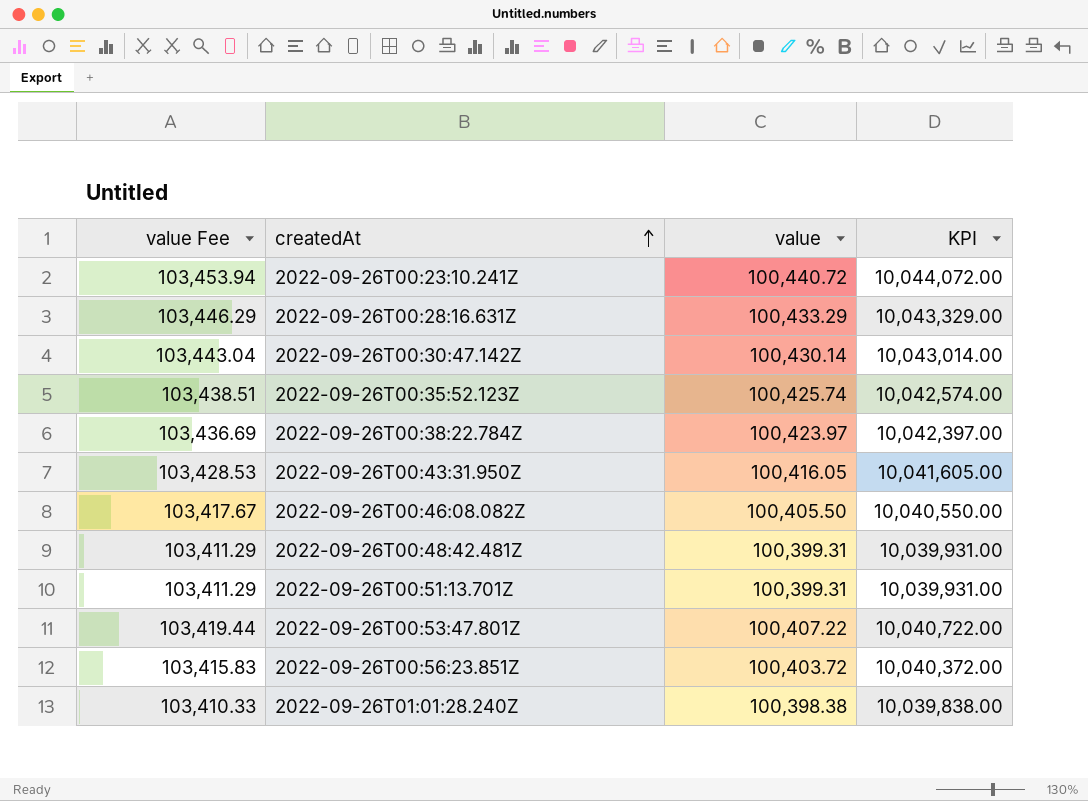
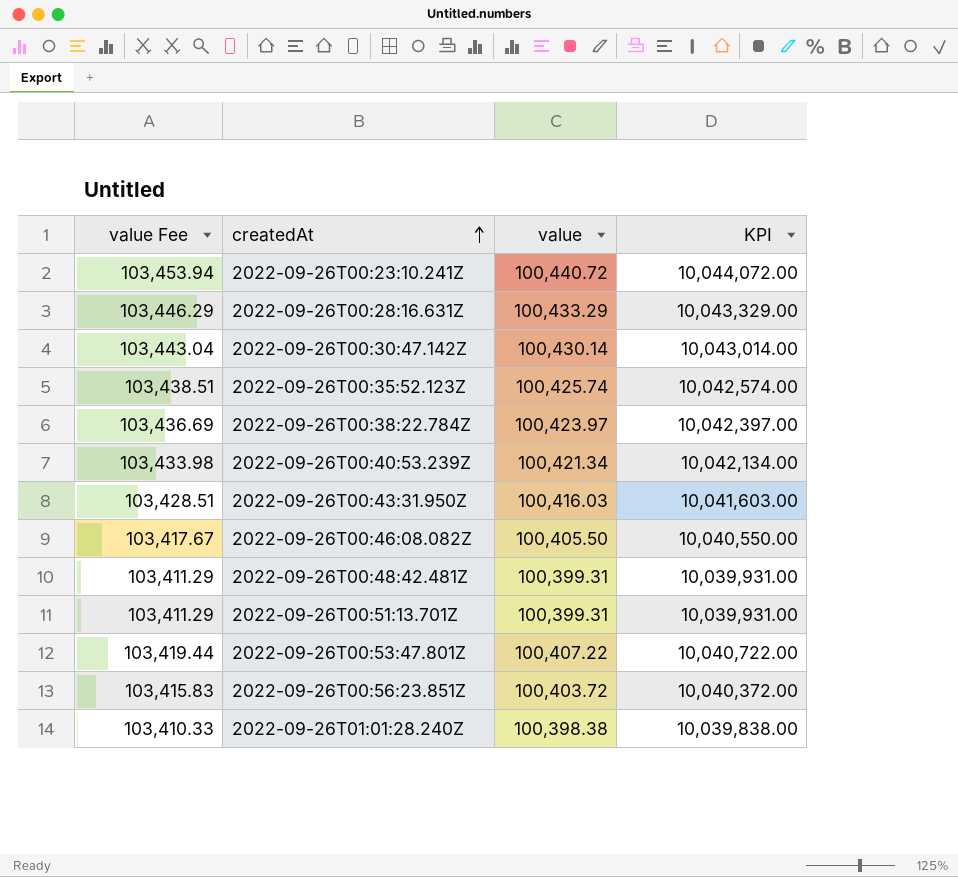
row 2022-09-26T00:40:53.239Z: none -> 103,433.98 | 100,421.34 | 10,042,134.00
2022-09-26T00:43:31.950Z | value Fee: 103,428.53 -> 103,428.51
2022-09-26T00:43:31.950Z | value: 100,416.05 -> 100,416.03
2022-09-26T00:43:31.950Z | KPI: 10,041,605.00 -> 10,041,603.00

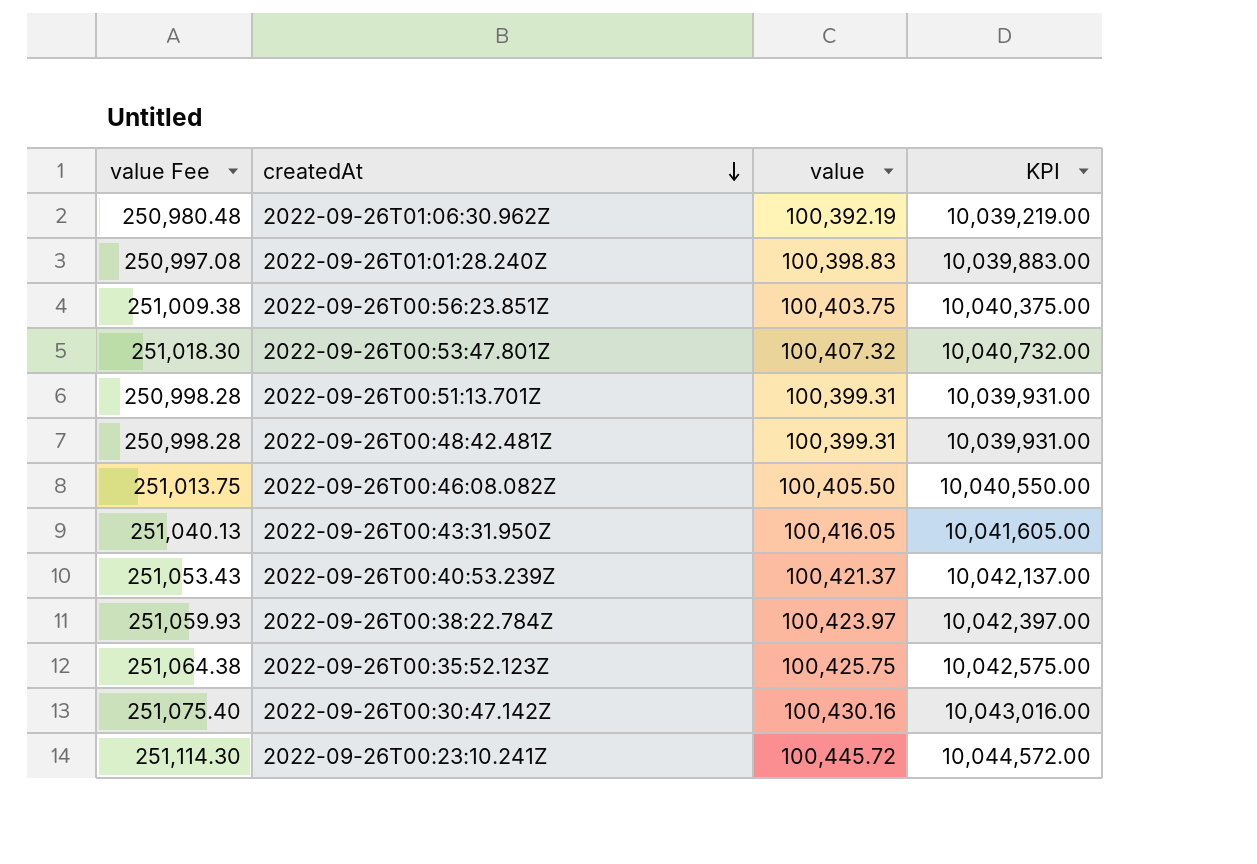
row order: createdAt ascending -> createdAt descending
column value Fee | formula: [value] * 1.03 -> [value] * 2.5
row 2022-09-26T00:28:16.631Z: 103,446.29 | 100,433.29 | 10,043,329.00 -> none
row 2022-09-26T01:06:30.962Z: none -> 250,980.48 | 100,392.19 | 10,039,219.00
2022-09-26T01:01:28.240Z | value: 100,398.38 -> 100,398.83
2022-09-26T01:01:28.240Z | KPI: 10,039,838.00 -> 10,039,883.00
2022-09-26T00:56:23.851Z | value: 100,403.72 -> 100,403.75
2022-09-26T00:56:23.851Z | KPI: 10,040,372.00 -> 10,040,375.00
2022-09-26T00:53:47.801Z | value: 100,407.22 -> 100,407.32
2022-09-26T00:53:47.801Z | KPI: 10,040,722.00 -> 10,040,732.00
2022-09-26T00:43:31.950Z | value: 100,416.03 -> 100,416.05
2022-09-26T00:43:31.950Z | KPI: 10,041,603.00 -> 10,041,605.00
2022-09-26T00:40:53.239Z | value: 100,421.34 -> 100,421.37
2022-09-26T00:40:53.239Z | KPI: 10,042,134.00 -> 10,042,137.00
2022-09-26T00:35:52.123Z | value: 100,425.74 -> 100,425.75
2022-09-26T00:35:52.123Z | KPI: 10,042,574.00 -> 10,042,575.00
2022-09-26T00:30:47.142Z | value: 100,430.14 -> 100,430.16
2022-09-26T00:30:47.142Z | KPI: 10,043,014.00 -> 10,043,016.00
2022-09-26T00:23:10.241Z | value: 100,440.72 -> 100,445.72
2022-09-26T00:23:10.241Z | KPI: 10,044,072.00 -> 10,044,572.00

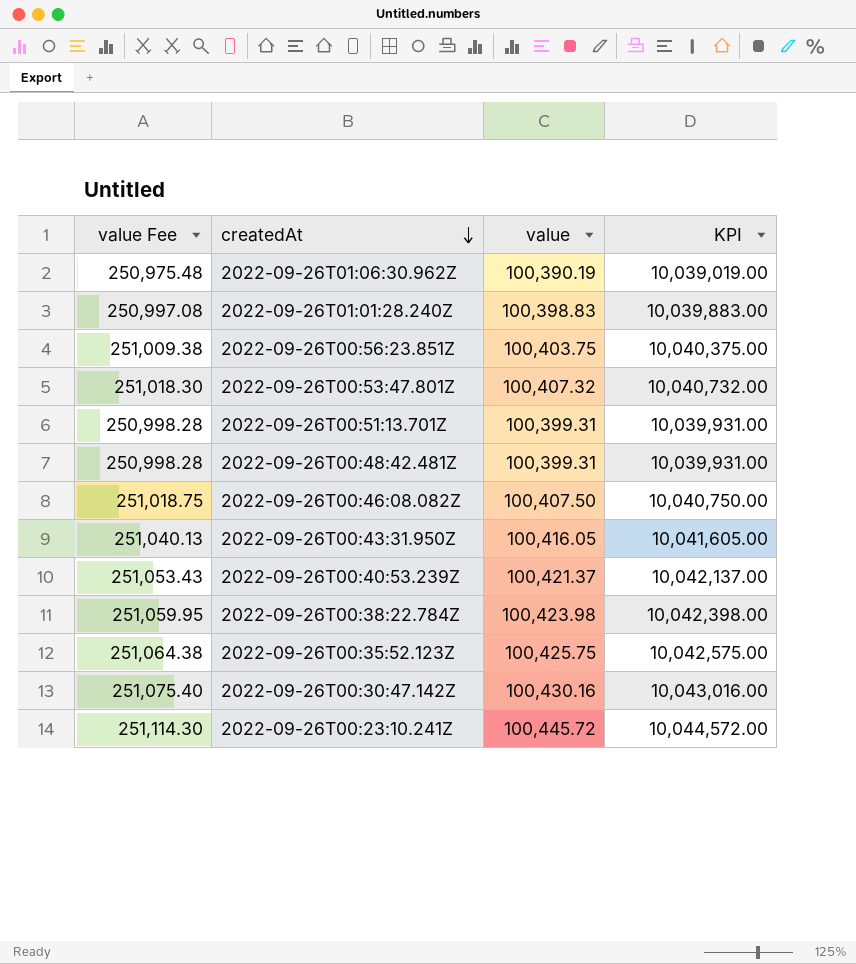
2022-09-26T01:06:30.962Z | value Fee: 250,980.48 -> 250,975.48
2022-09-26T01:06:30.962Z | value: 100,392.19 -> 100,390.19
2022-09-26T01:06:30.962Z | KPI: 10,039,219.00 -> 10,039,019.00
2022-09-26T00:46:08.082Z | value Fee: 251,013.75 -> 251,018.75
2022-09-26T00:46:08.082Z | value: 100,405.50 -> 100,407.50
2022-09-26T00:46:08.082Z | KPI: 10,040,550.00 -> 10,040,750.00
2022-09-26T00:38:22.784Z | value Fee: 251,059.93 -> 251,059.95
2022-09-26T00:38:22.784Z | value: 100,423.97 -> 100,423.98
2022-09-26T00:38:22.784Z | KPI: 10,042,397.00 -> 10,042,398.00

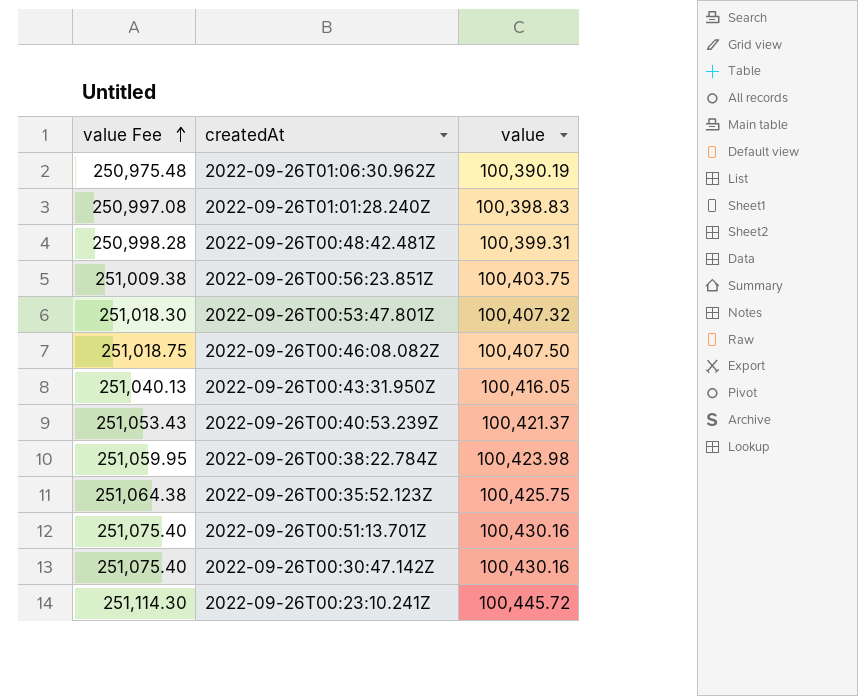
row order: createdAt descending -> value Fee ascending
column KPI | formula: [value] * 100 -> none
2022-09-26T00:51:13.701Z | value Fee: 250,998.28 -> 251,075.40
2022-09-26T00:51:13.701Z | value: 100,399.31 -> 100,430.16

